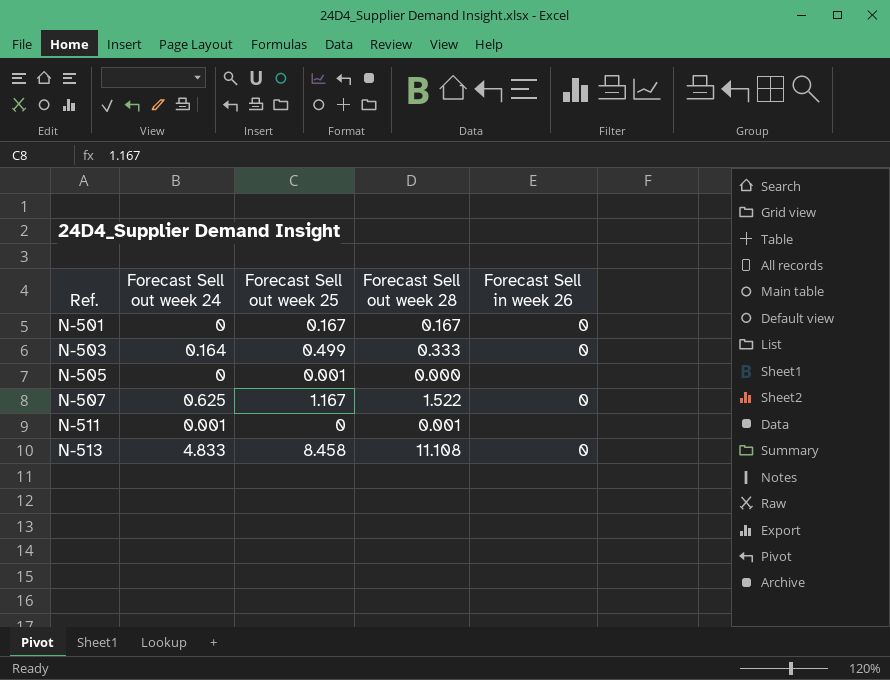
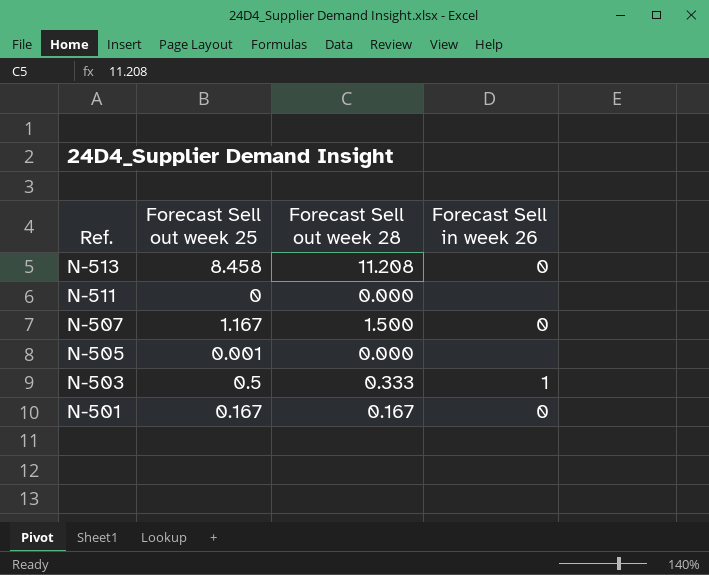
row order: Ref. ascending -> Ref. descending
column Forecast Sell out week 24 | position: 2 -> none
N-513 | Forecast Sell out week 28: 11.108 -> 11.208
N-511 | Forecast Sell out week 28: 0.001 -> 0.000
N-507 | Forecast Sell out week 28: 1.522 -> 1.500
N-503 | Forecast Sell out week 25: 0.499 -> 0.5
N-503 | Forecast Sell in week 26: 0 -> 1

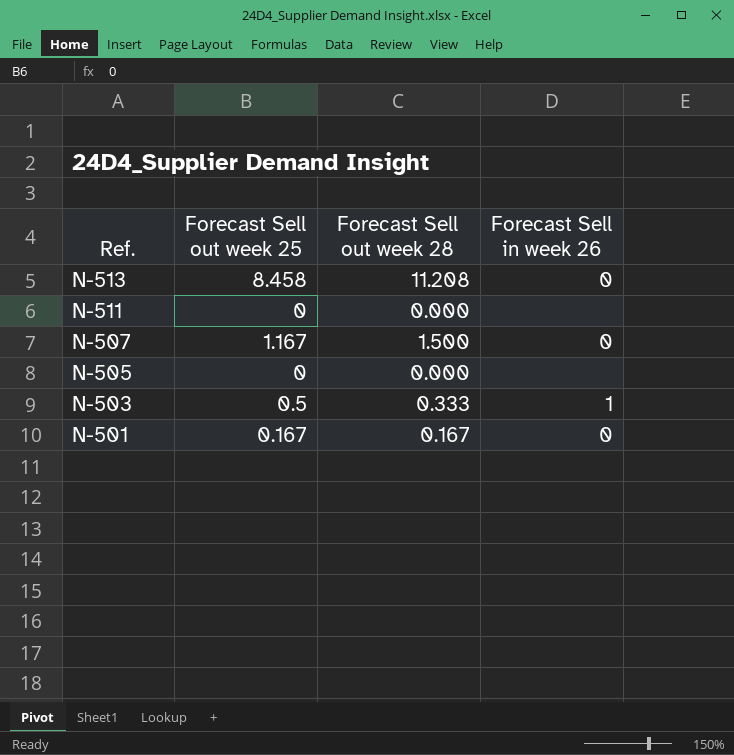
N-505 | Forecast Sell out week 25: 0.001 -> 0

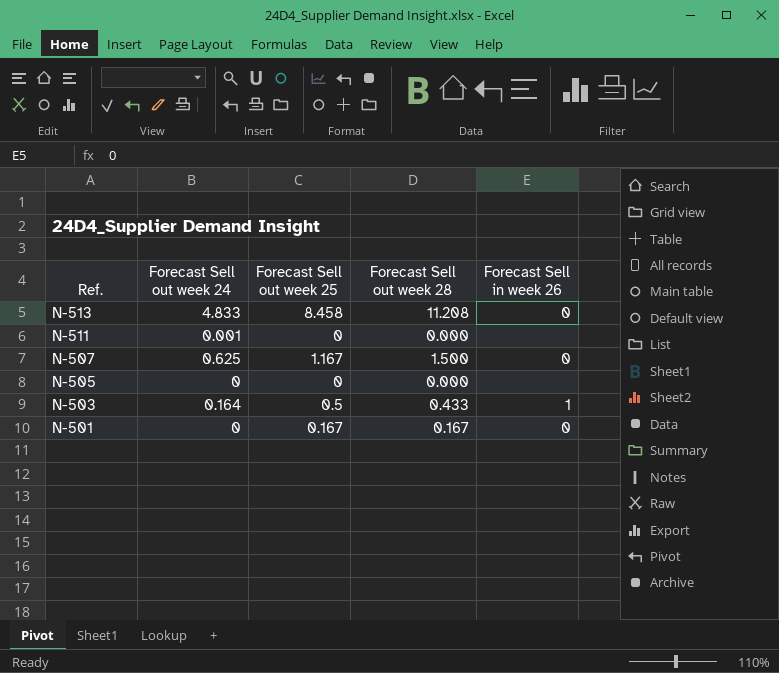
column Forecast Sell out week 24 | position: none -> 2
N-503 | Forecast Sell out week 28: 0.333 -> 0.433

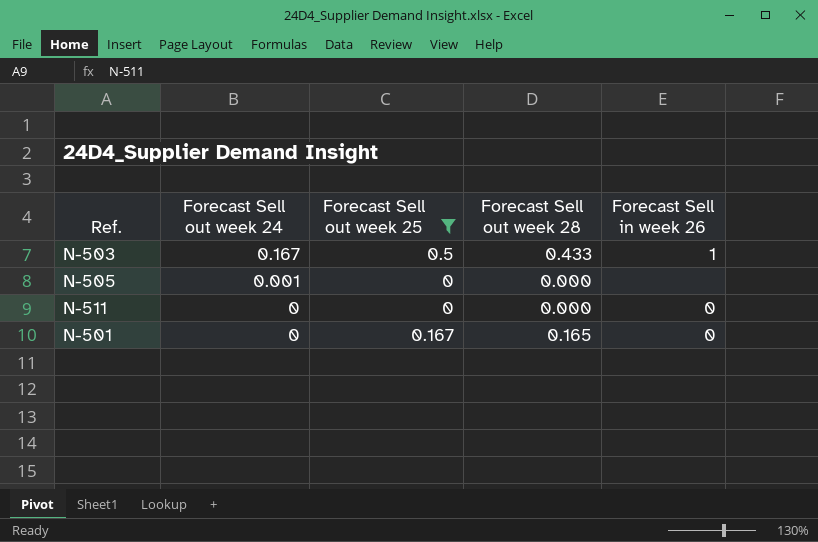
filter: none -> Forecast Sell out week 25 <= 0.5
row order: Ref. descending -> Forecast Sell out week 24 descending
N-503 | Forecast Sell out week 24: 0.164 -> 0.167
N-505 | Forecast Sell out week 24: 0 -> 0.001
N-511 | Forecast Sell out week 24: 0.001 -> 0
N-511 | Forecast Sell in week 26: none -> 0
N-501 | Forecast Sell out week 28: 0.167 -> 0.165

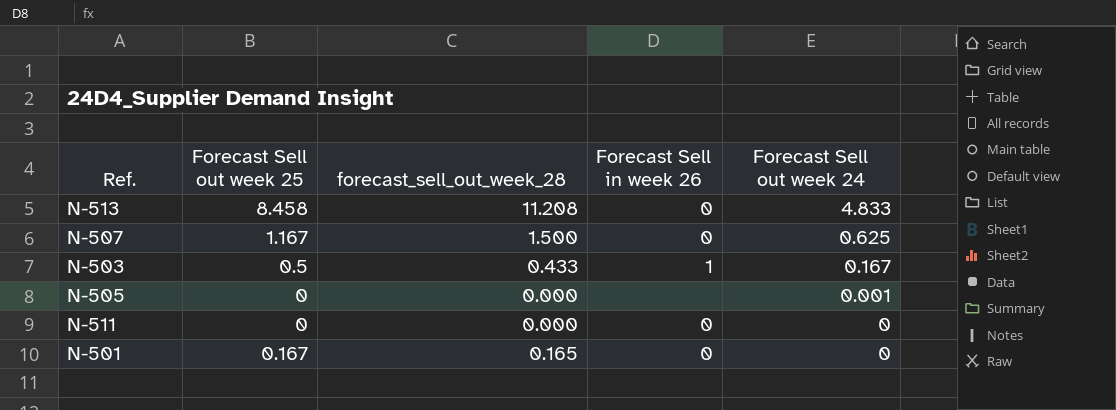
filter: Forecast Sell out week 25 <= 0.5 -> none
column name: Forecast Sell out week 28 -> forecast_sell_out_week_28
column Forecast Sell out week 24 | position: 2 -> 5

